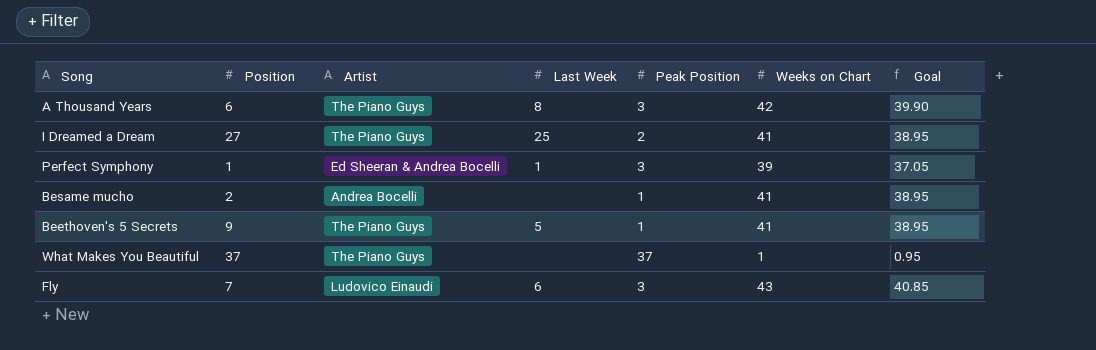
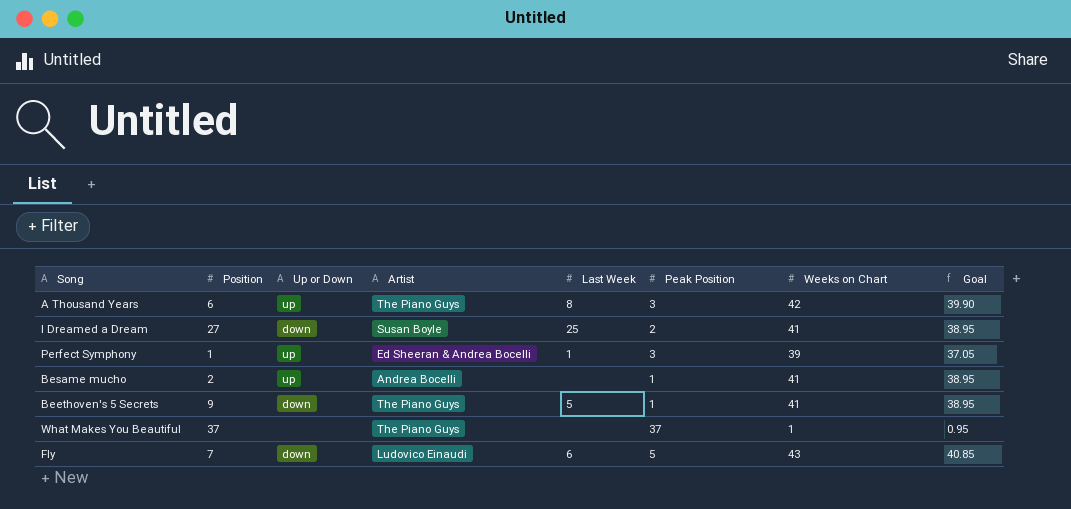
column Up or Down | position: none -> 3
I Dreamed a Dream | Artist: The Piano Guys -> Susan Boyle
Fly | Peak Position: 3 -> 5

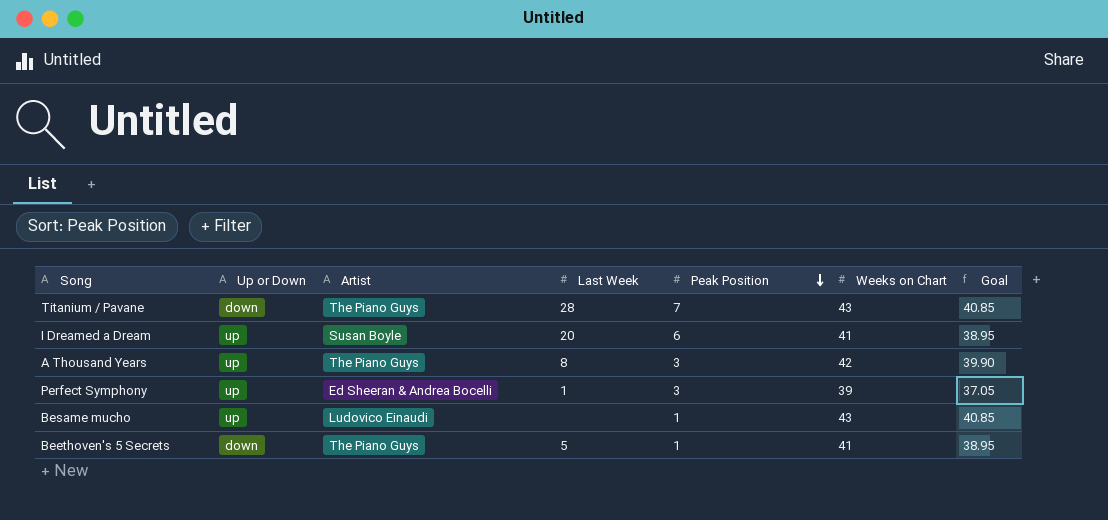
row order: none -> Peak Position descending
column Position | position: 2 -> none
row What Makes You Beautiful: 37 | none | The Piano Guys | none | 37 | 1 | 0.95 -> none
row Fly: 7 | down | Ludovico Einaudi | 6 | 5 | 43 | 40.85 -> none
row Titanium / Pavane: none -> down | The Piano Guys | 28 | 7 | 43 | 40.85
I Dreamed a Dream | Up or Down: down -> up
I Dreamed a Dream | Last Week: 25 -> 20
I Dreamed a Dream | Peak Position: 2 -> 6
Besame mucho | Artist: Andrea Bocelli -> Ludovico Einaudi
Besame mucho | Weeks on Chart: 41 -> 43
Besame mucho | Goal: 38.95 -> 40.85

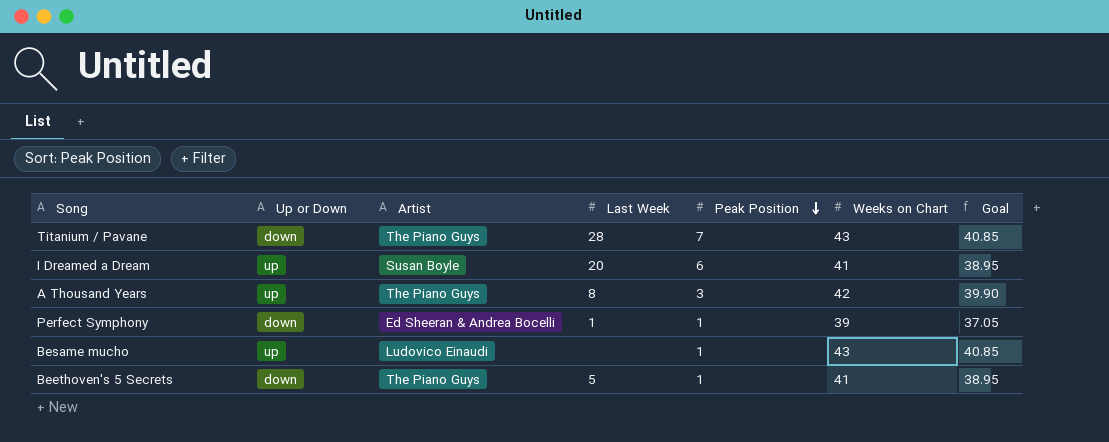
Perfect Symphony | Up or Down: up -> down
Perfect Symphony | Peak Position: 3 -> 1

